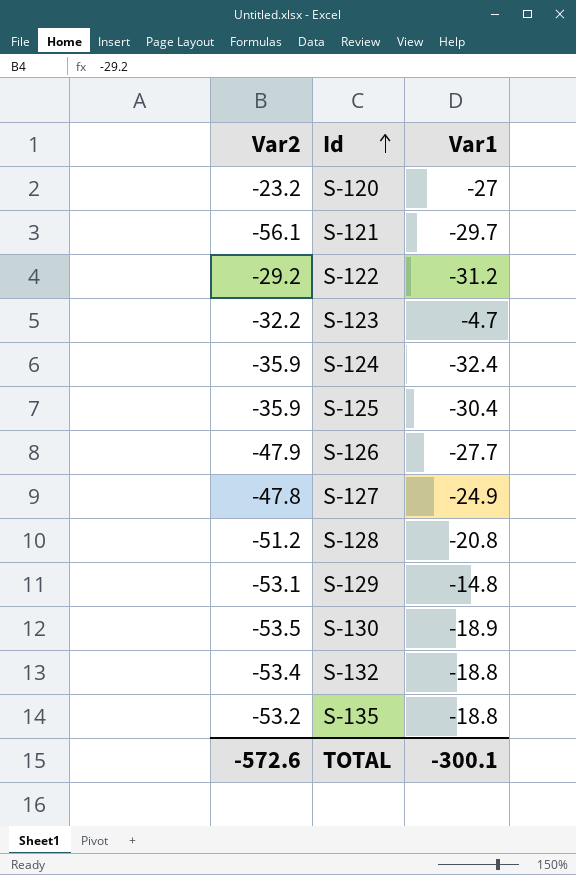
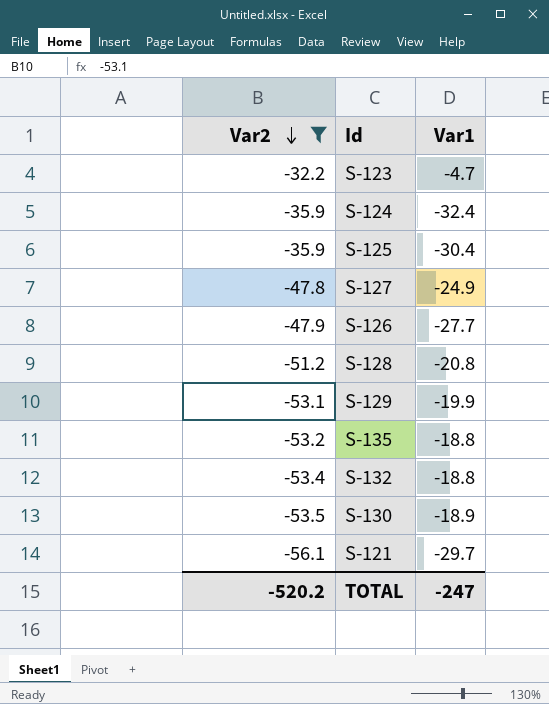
filter: none -> Var2 <= -32.2
row order: Id ascending -> Var2 descending
S-129 | Var1: -14.8 -> -19.9
TOTAL | Var2: -572.6 -> -520.2
TOTAL | Var1: -300.1 -> -247

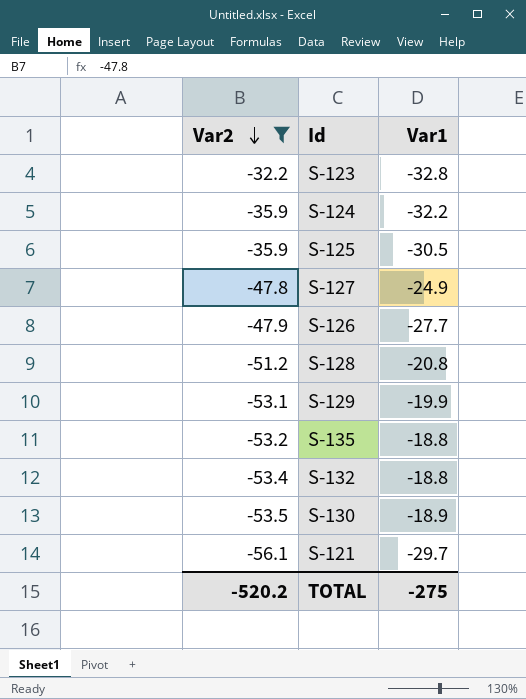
S-123 | Var1: -4.7 -> -32.8
S-124 | Var1: -32.4 -> -32.2
S-125 | Var1: -30.4 -> -30.5
TOTAL | Var1: -247 -> -275

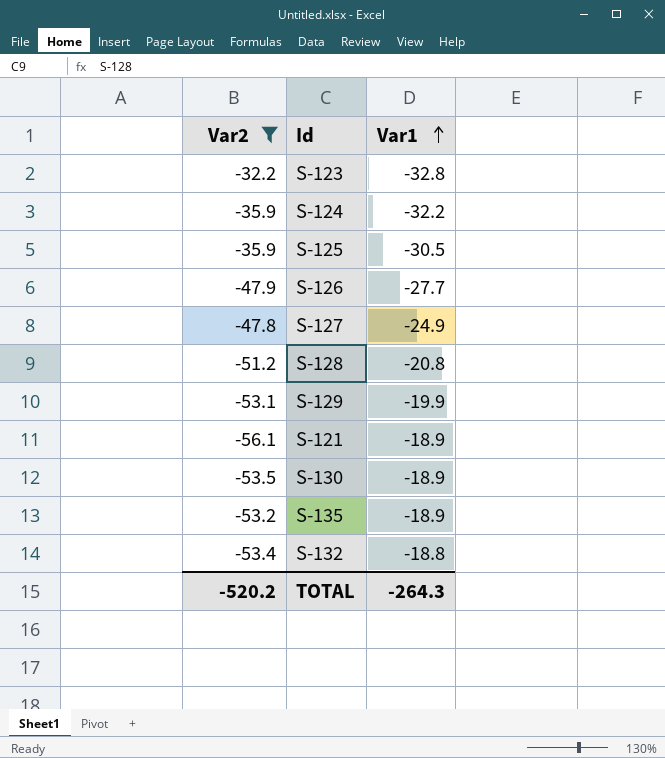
row order: Var2 descending -> Var1 ascending
S-121 | Var1: -29.7 -> -18.9
S-135 | Var1: -18.8 -> -18.9
TOTAL | Var1: -275 -> -264.3

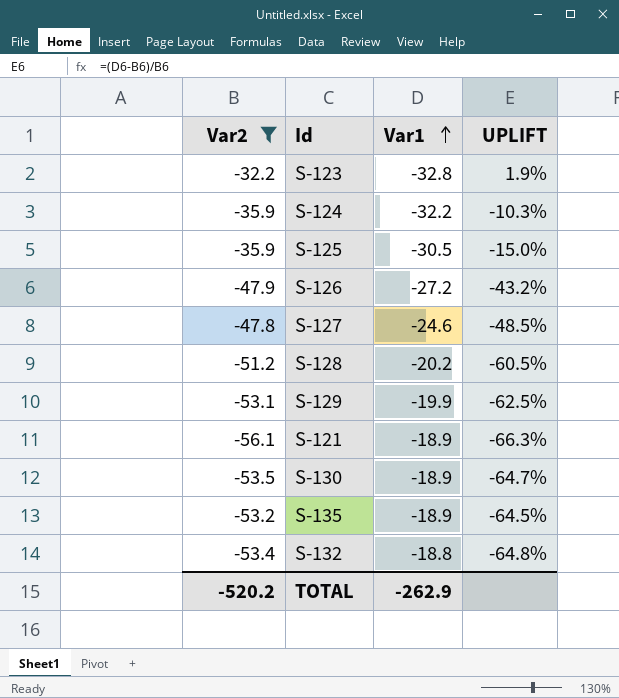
column UPLIFT | formula: none -> ([Var1] - [Var2]) / [Var2]
S-126 | Var1: -27.7 -> -27.2
S-127 | Var1: -24.9 -> -24.6
S-128 | Var1: -20.8 -> -20.2
TOTAL | Var1: -264.3 -> -262.9

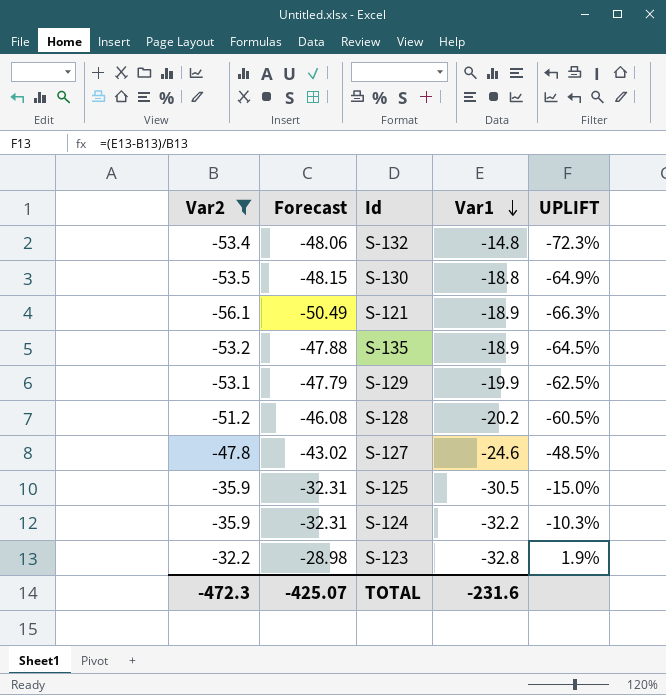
row order: Var1 ascending -> Var1 descending
column Forecast | formula: none -> [Var2] * 0.9
row S-126: -47.9 | -27.2 | -43.2% -> none
S-132 | Var1: -18.8 -> -14.8
S-132 | UPLIFT: -64.8% -> -72.3%
S-130 | Var1: -18.9 -> -18.8
S-130 | UPLIFT: -64.7% -> -64.9%
TOTAL | Var2: -520.2 -> -472.3
TOTAL | Var1: -262.9 -> -231.6

